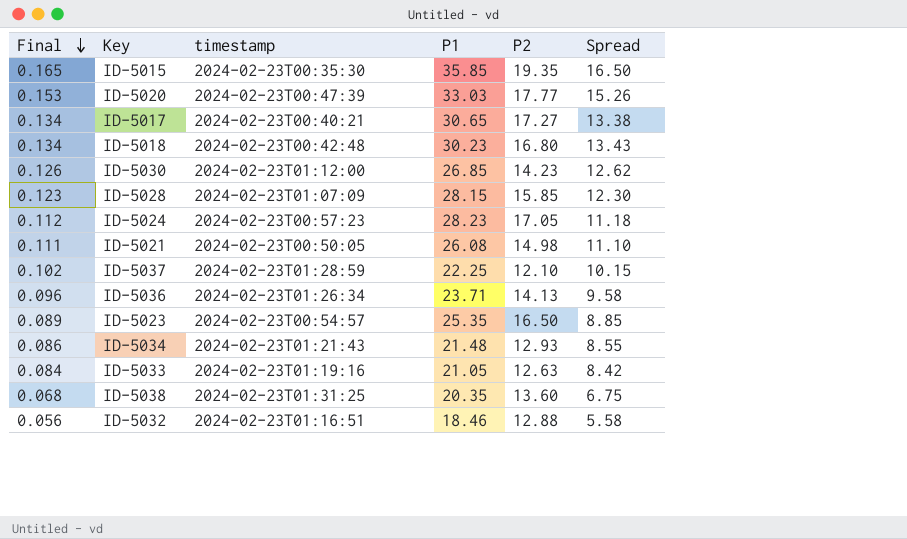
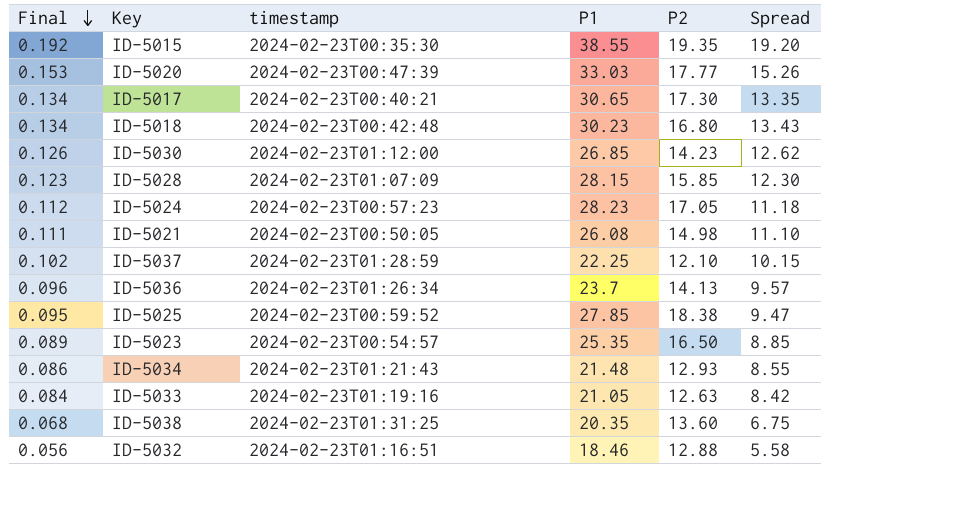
ID-5015 | Final: 0.165 -> 0.192
ID-5015 | P1: 35.85 -> 38.55
ID-5015 | Spread: 16.50 -> 19.20
ID-5017 | P2: 17.27 -> 17.30
ID-5017 | Spread: 13.38 -> 13.35
ID-5036 | P1: 23.71 -> 23.7
ID-5036 | Spread: 9.58 -> 9.57
row ID-5025: none -> 0.095 | 2024-02-23T00:59:52 | 27.85 | 18.38 | 9.47

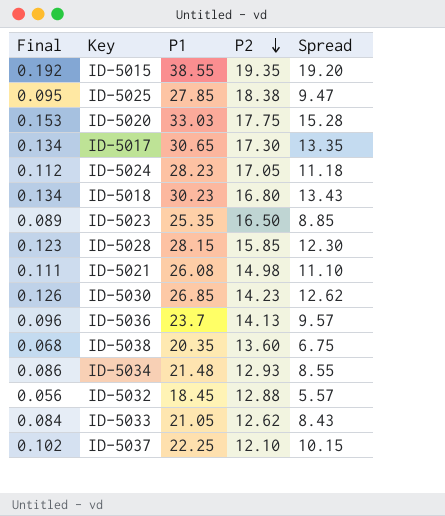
row order: Final descending -> P2 descending
column timestamp | position: 3 -> none
ID-5020 | P2: 17.77 -> 17.75
ID-5020 | Spread: 15.26 -> 15.28
ID-5032 | P1: 18.46 -> 18.45
ID-5032 | Spread: 5.58 -> 5.57
ID-5033 | P2: 12.63 -> 12.62
ID-5033 | Spread: 8.42 -> 8.43

